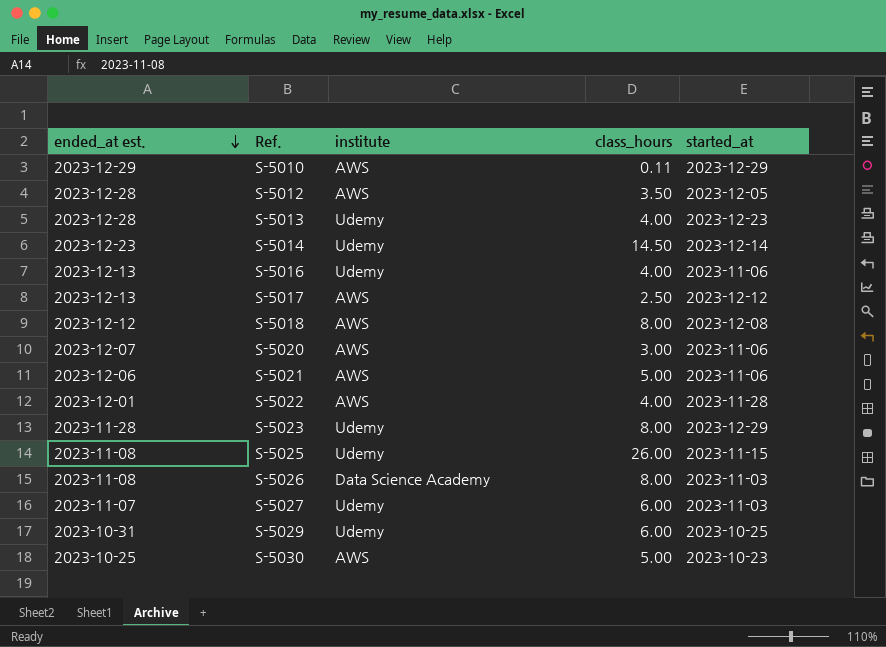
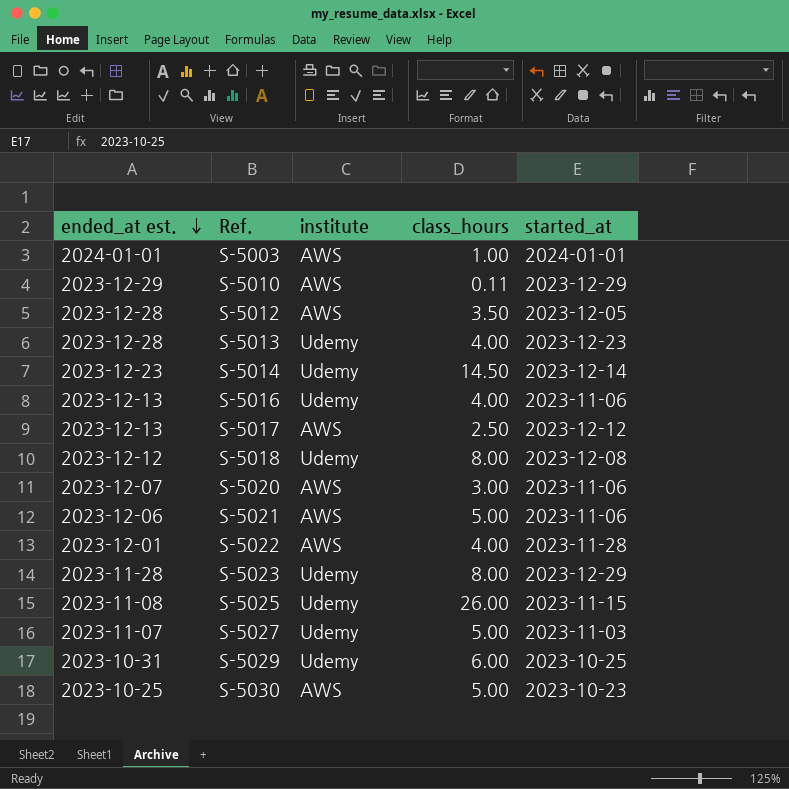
row S-5026: 2023-11-08 | Data Science Academy | 8.00 | 2023-11-03 -> none
row S-5003: none -> 2024-01-01 | AWS | 1.00 | 2024-01-01
S-5018 | institute: AWS -> Udemy
S-5027 | class_hours: 6.00 -> 5.00

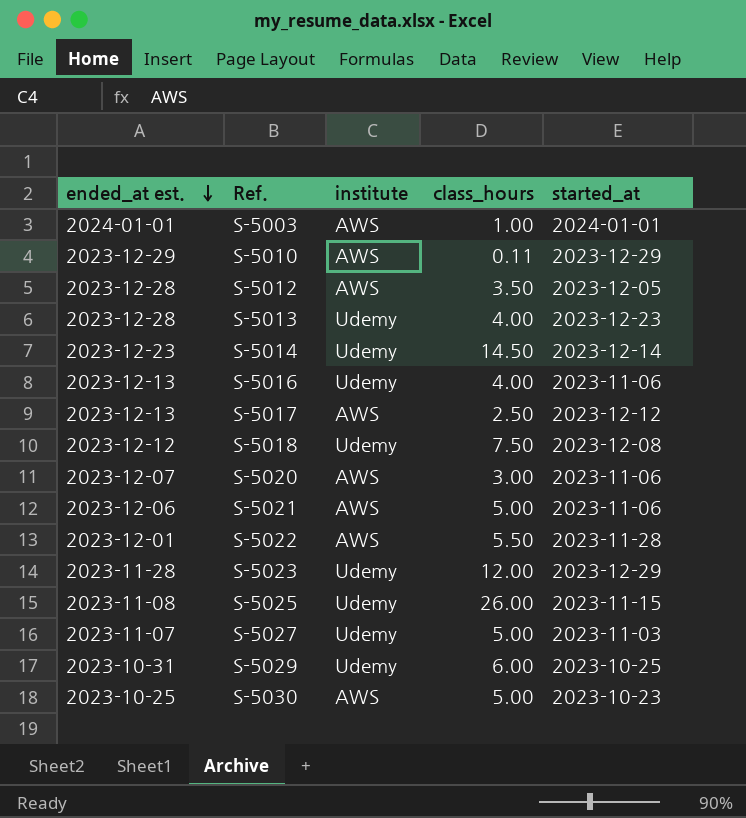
S-5018 | class_hours: 8.00 -> 7.50
S-5022 | class_hours: 4.00 -> 5.50
S-5023 | class_hours: 8.00 -> 12.00

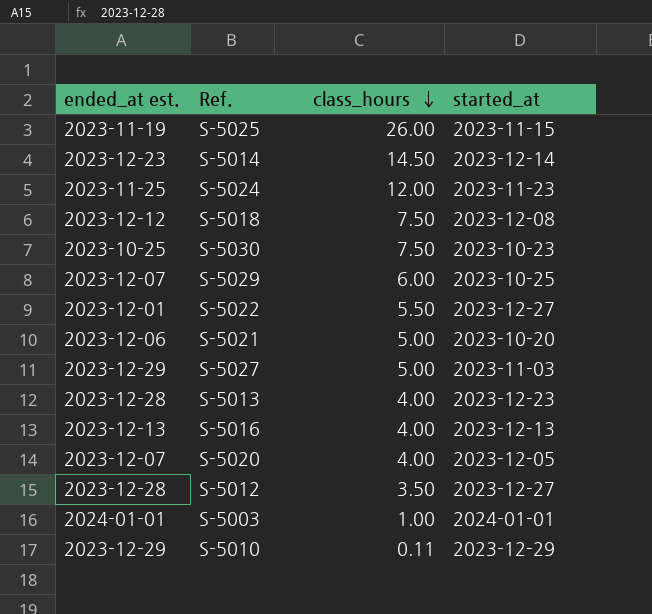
row order: ended_at est. descending -> class_hours descending
column institute | position: 3 -> none
row S-5017: 2023-12-13 | AWS | 2.50 | 2023-12-12 -> none
row S-5023: 2023-11-28 | Udemy | 12.00 | 2023-12-29 -> none
S-5025 | ended_at est.: 2023-11-08 -> 2023-11-19
row S-5024: none -> 2023-11-25 | 12.00 | 2023-11-23
S-5030 | class_hours: 5.00 -> 7.50
S-5029 | ended_at est.: 2023-10-31 -> 2023-12-07
S-5022 | started_at: 2023-11-28 -> 2023-12-27
S-5021 | started_at: 2023-11-06 -> 2023-10-20
S-5027 | ended_at est.: 2023-11-07 -> 2023-12-29
S-5016 | started_at: 2023-11-06 -> 2023-12-13
S-5020 | class_hours: 3.00 -> 4.00
S-5020 | started_at: 2023-11-06 -> 2023-12-05
S-5012 | started_at: 2023-12-05 -> 2023-12-27

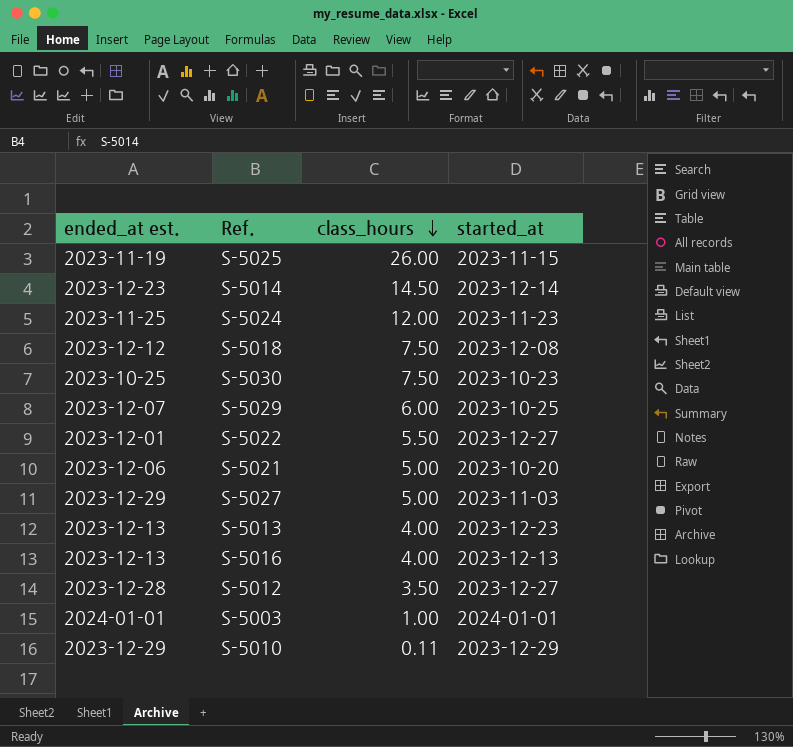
row S-5020: 2023-12-07 | 4.00 | 2023-12-05 -> none
S-5013 | ended_at est.: 2023-12-28 -> 2023-12-13

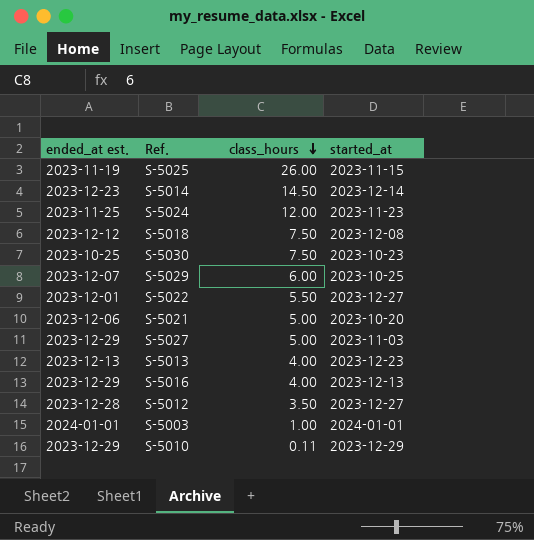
S-5016 | ended_at est.: 2023-12-13 -> 2023-12-29

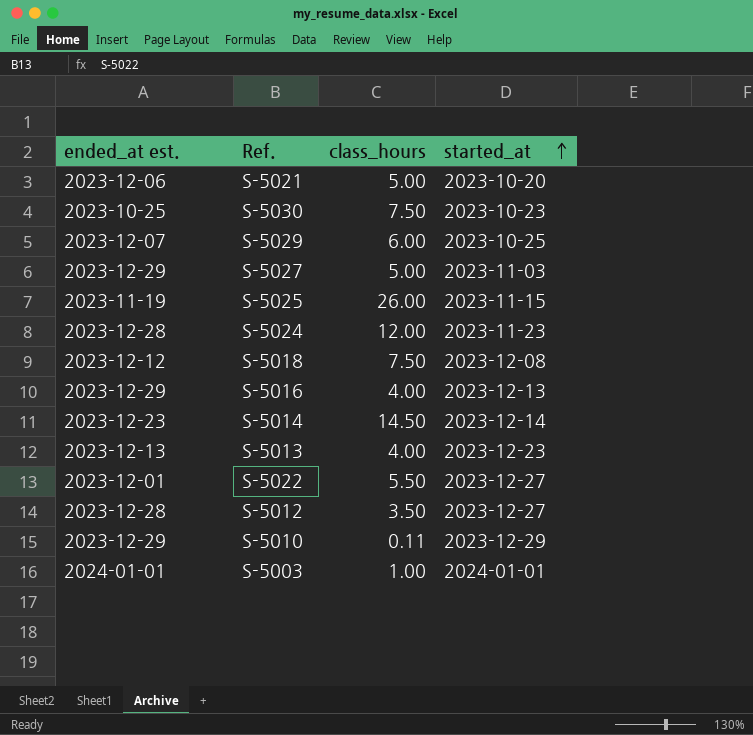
row order: class_hours descending -> started_at ascending
S-5024 | ended_at est.: 2023-11-25 -> 2023-12-28

